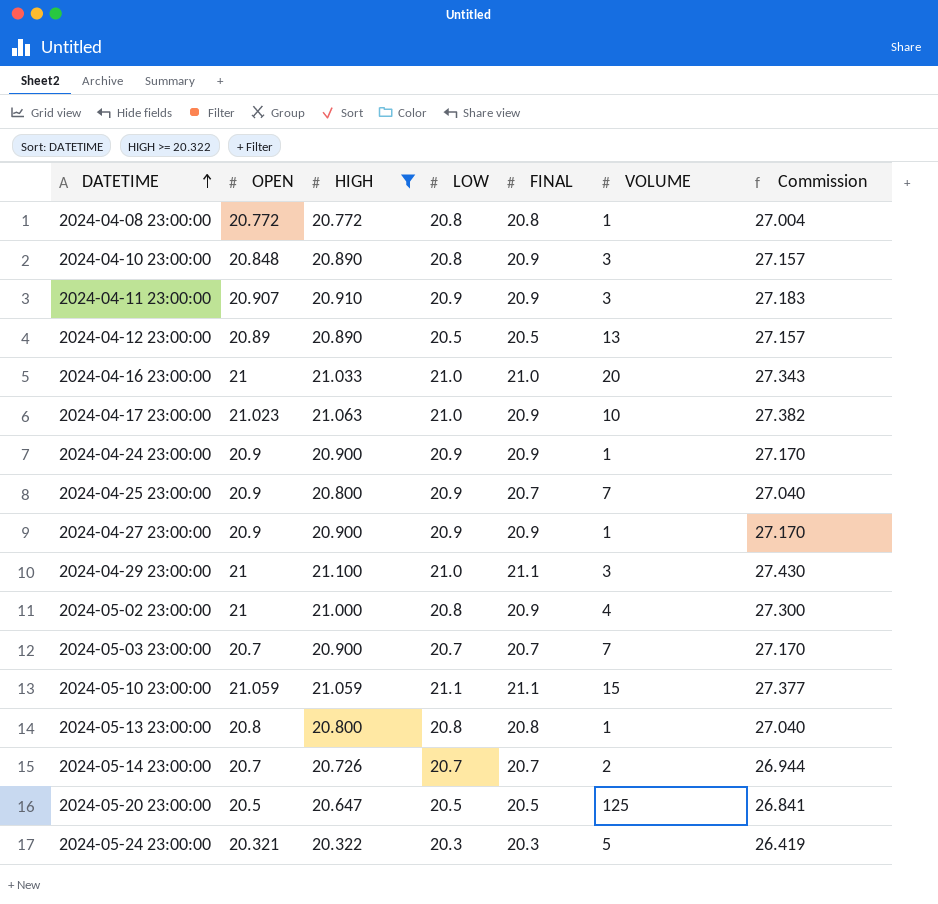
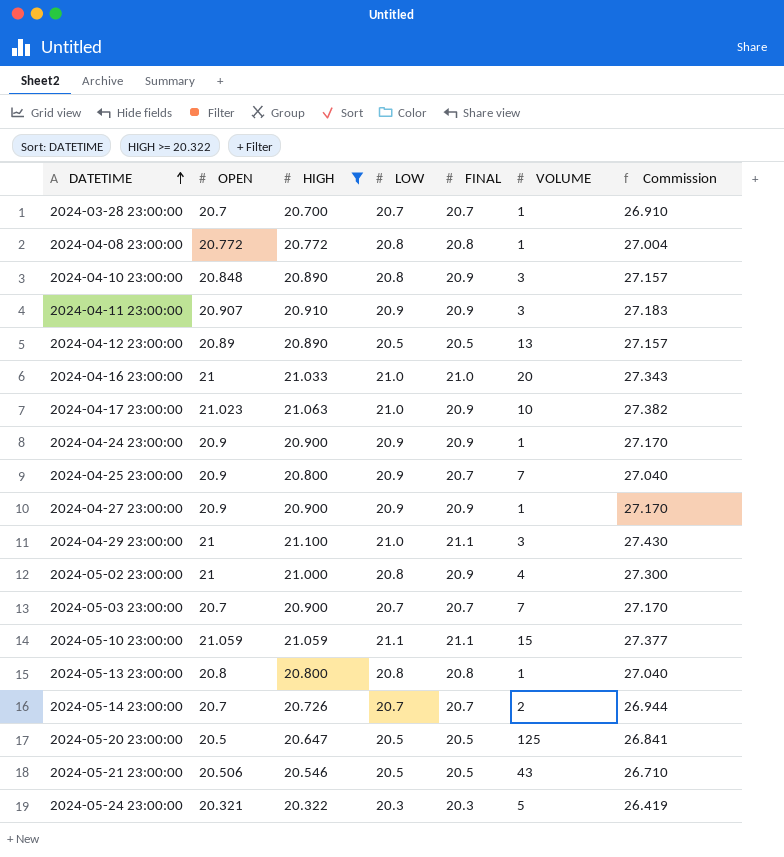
row 2024-03-28 23:00:00: none -> 20.7 | 20.700 | 20.7 | 20.7 | 1 | 26.910
row 2024-05-21 23:00:00: none -> 20.506 | 20.546 | 20.5 | 20.5 | 43 | 26.710

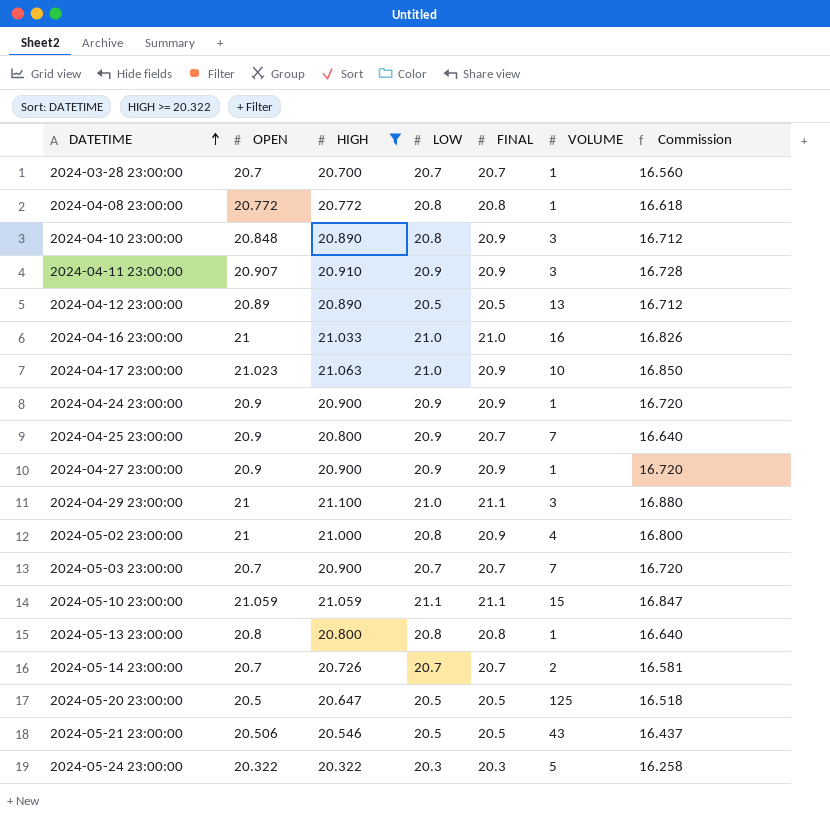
column Commission | formula: [HIGH] * 1.3 -> [HIGH] * 0.8
2024-04-16 23:00:00 | VOLUME: 20 -> 16
2024-05-24 23:00:00 | OPEN: 20.321 -> 20.322

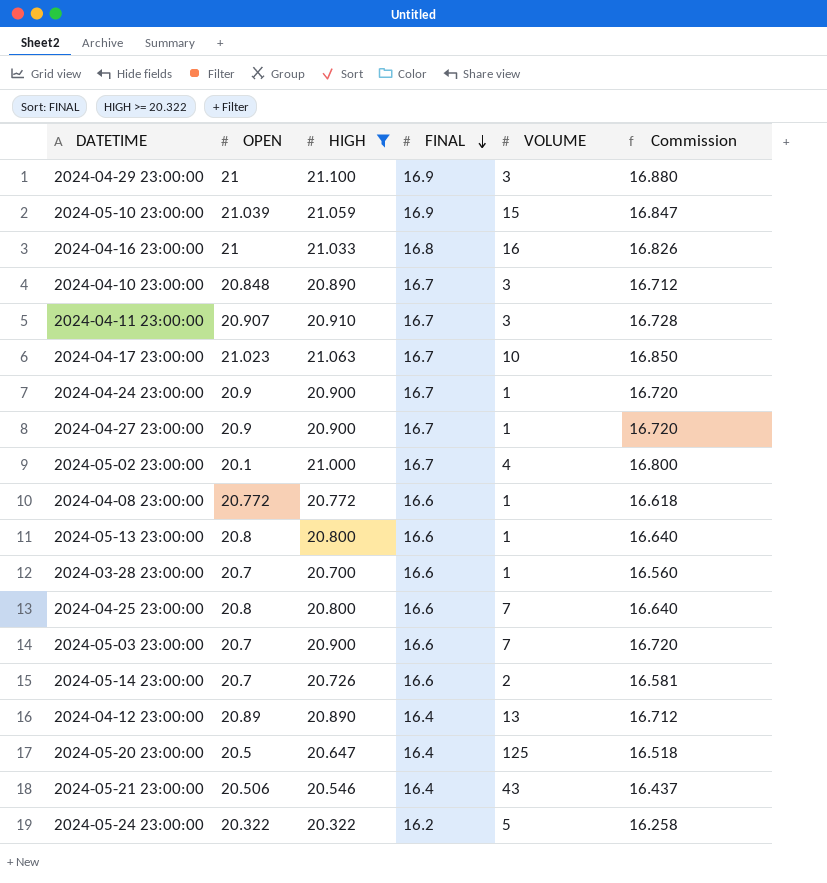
row order: DATETIME ascending -> FINAL descending
column LOW | position: 4 -> none
2024-04-29 23:00:00 | FINAL: 21.1 -> 16.9
2024-05-10 23:00:00 | OPEN: 21.059 -> 21.039
2024-05-10 23:00:00 | FINAL: 21.1 -> 16.9
2024-04-16 23:00:00 | FINAL: 21.0 -> 16.8
2024-04-10 23:00:00 | FINAL: 20.9 -> 16.7
2024-04-11 23:00:00 | FINAL: 20.9 -> 16.7
2024-04-17 23:00:00 | FINAL: 20.9 -> 16.7
2024-04-24 23:00:00 | FINAL: 20.9 -> 16.7
2024-04-27 23:00:00 | FINAL: 20.9 -> 16.7
2024-05-02 23:00:00 | OPEN: 21 -> 20.1
2024-05-02 23:00:00 | FINAL: 20.9 -> 16.7
2024-04-08 23:00:00 | FINAL: 20.8 -> 16.6
2024-05-13 23:00:00 | FINAL: 20.8 -> 16.6
2024-03-28 23:00:00 | FINAL: 20.7 -> 16.6
2024-04-25 23:00:00 | OPEN: 20.9 -> 20.8
2024-04-25 23:00:00 | FINAL: 20.7 -> 16.6
2024-05-03 23:00:00 | FINAL: 20.7 -> 16.6
2024-05-14 23:00:00 | FINAL: 20.7 -> 16.6
2024-04-12 23:00:00 | FINAL: 20.5 -> 16.4
2024-05-20 23:00:00 | FINAL: 20.5 -> 16.4
2024-05-21 23:00:00 | FINAL: 20.5 -> 16.4
2024-05-24 23:00:00 | FINAL: 20.3 -> 16.2

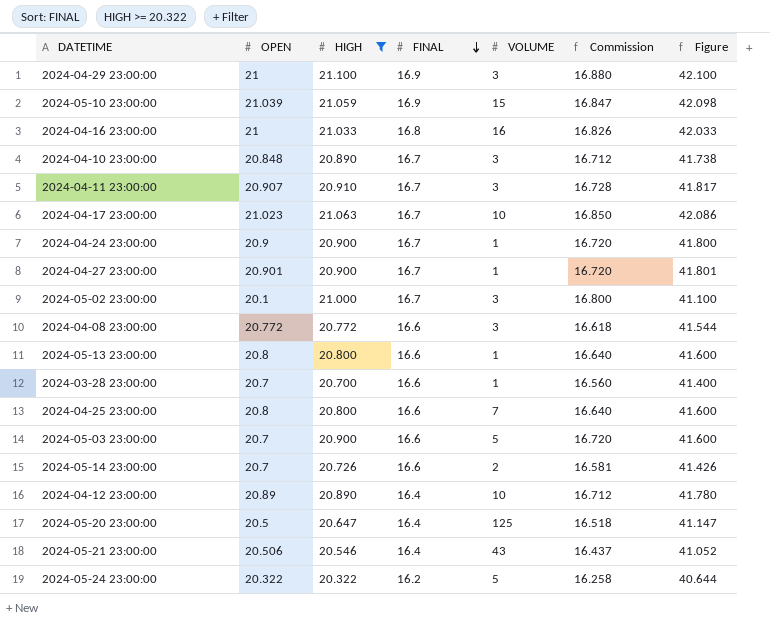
column Figure | formula: none -> [OPEN] + [HIGH]
2024-04-27 23:00:00 | OPEN: 20.9 -> 20.901
2024-05-02 23:00:00 | VOLUME: 4 -> 3
2024-04-08 23:00:00 | VOLUME: 1 -> 3
2024-05-03 23:00:00 | VOLUME: 7 -> 5
2024-04-12 23:00:00 | VOLUME: 13 -> 10

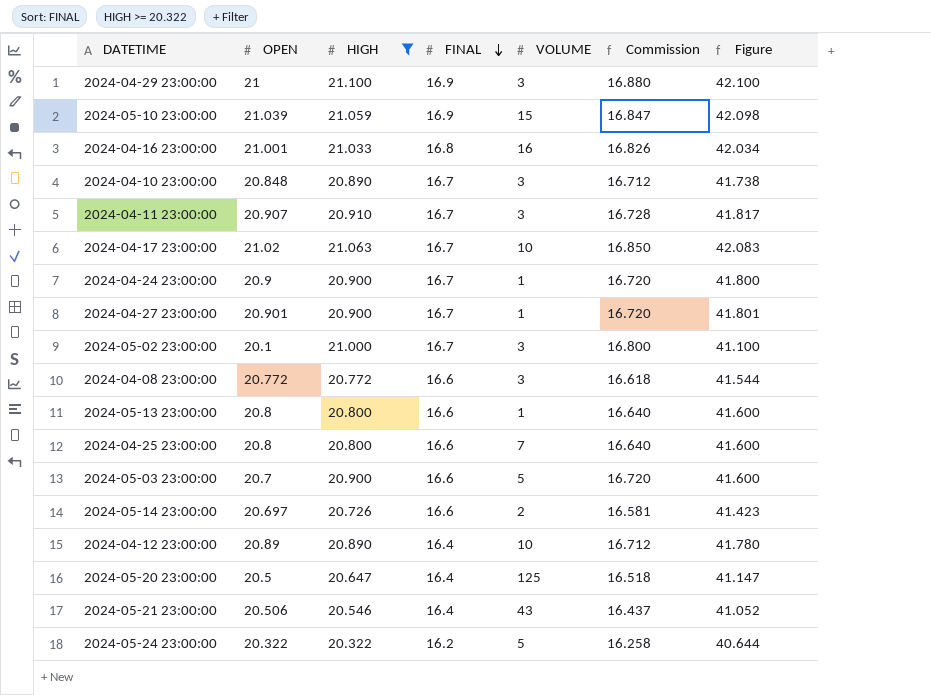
row 2024-03-28 23:00:00: 20.7 | 20.700 | 16.6 | 1 | 16.560 | 41.400 -> none
2024-04-16 23:00:00 | OPEN: 21 -> 21.001
2024-04-16 23:00:00 | Figure: 42.033 -> 42.034
2024-04-17 23:00:00 | OPEN: 21.023 -> 21.02
2024-04-17 23:00:00 | Figure: 42.086 -> 42.083
2024-05-14 23:00:00 | OPEN: 20.7 -> 20.697
2024-05-14 23:00:00 | Figure: 41.426 -> 41.423

